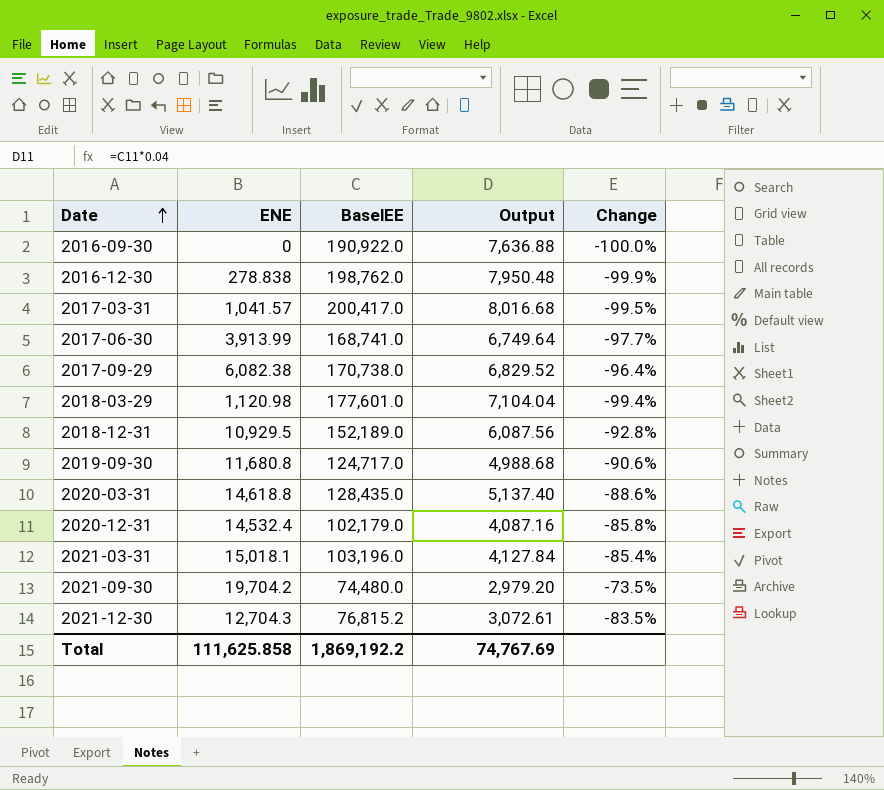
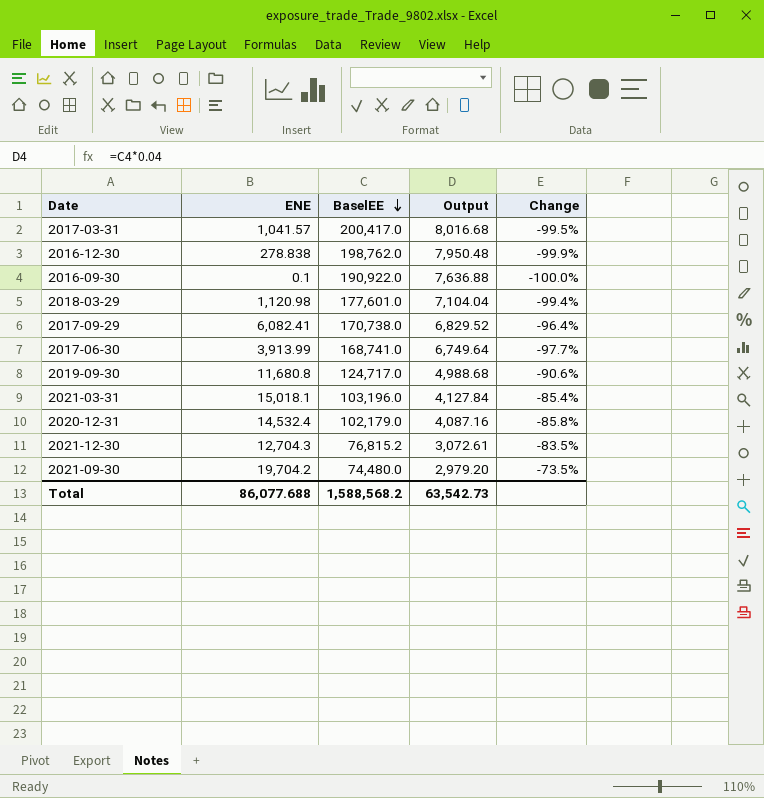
row order: Date ascending -> BaselEE descending
row 2018-12-31: 10,929.5 | 152,189.0 | 6,087.56 | -92.8% -> none
row 2020-03-31: 14,618.8 | 128,435.0 | 5,137.40 | -88.6% -> none
2016-09-30 | ENE: 0 -> 0.1
2017-09-29 | ENE: 6,082.38 -> 6,082.41
Total | ENE: 111,625.858 -> 86,077.688
Total | BaselEE: 1,869,192.2 -> 1,588,568.2
Total | Output: 74,767.69 -> 63,542.73

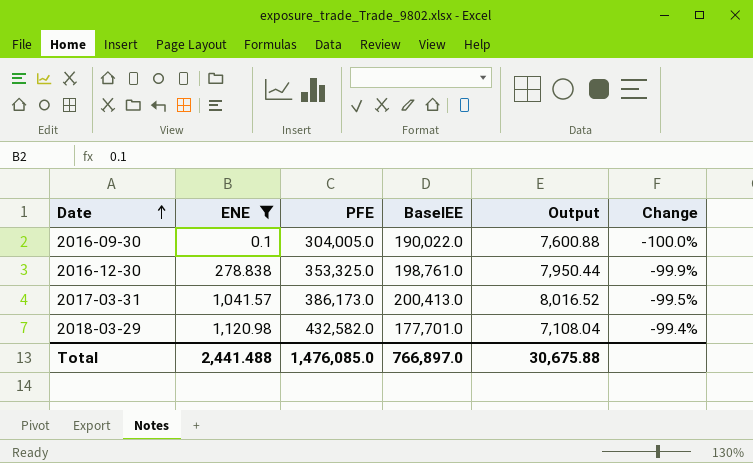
filter: none -> ENE <= 1,120.98
row order: BaselEE descending -> Date ascending
column PFE | position: none -> 3
2016-09-30 | BaselEE: 190,922.0 -> 190,022.0
2016-09-30 | Output: 7,636.88 -> 7,600.88
2016-12-30 | BaselEE: 198,762.0 -> 198,761.0
2016-12-30 | Output: 7,950.48 -> 7,950.44
2017-03-31 | BaselEE: 200,417.0 -> 200,413.0
2017-03-31 | Output: 8,016.68 -> 8,016.52
2018-03-29 | BaselEE: 177,601.0 -> 177,701.0
2018-03-29 | Output: 7,104.04 -> 7,108.04
Total | ENE: 86,077.688 -> 2,441.488
Total | BaselEE: 1,588,568.2 -> 766,897.0
Total | Output: 63,542.73 -> 30,675.88

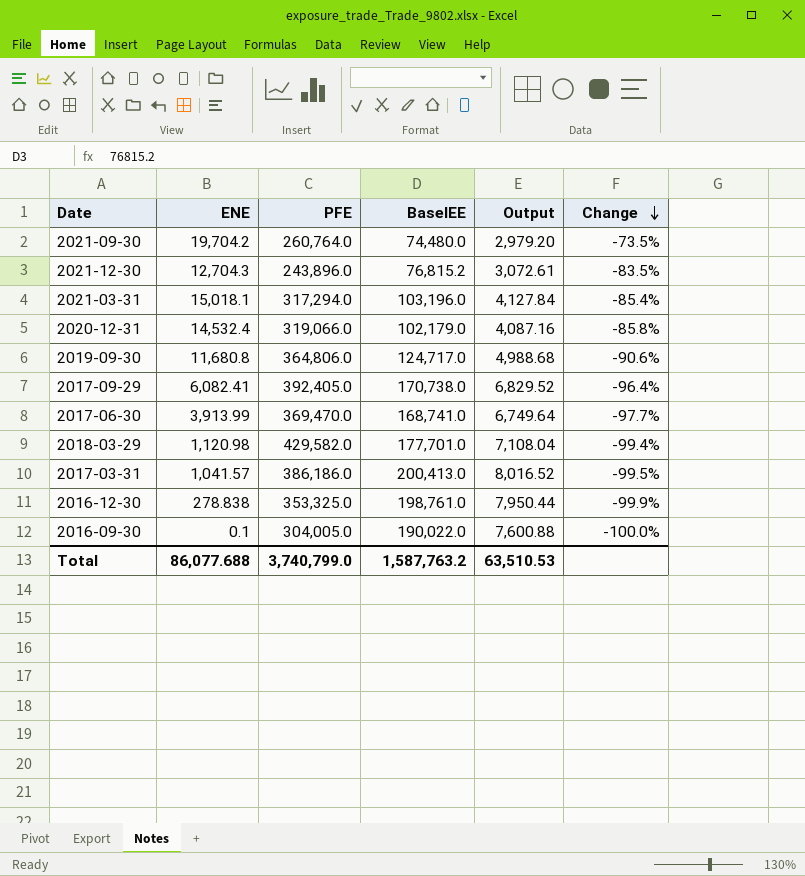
filter: ENE <= 1,120.98 -> none
row order: Date ascending -> Change descending
2018-03-29 | PFE: 432,582.0 -> 429,582.0
2017-03-31 | PFE: 386,173.0 -> 386,186.0
Total | ENE: 2,441.488 -> 86,077.688
Total | PFE: 1,476,085.0 -> 3,740,799.0
Total | BaselEE: 766,897.0 -> 1,587,763.2
Total | Output: 30,675.88 -> 63,510.53

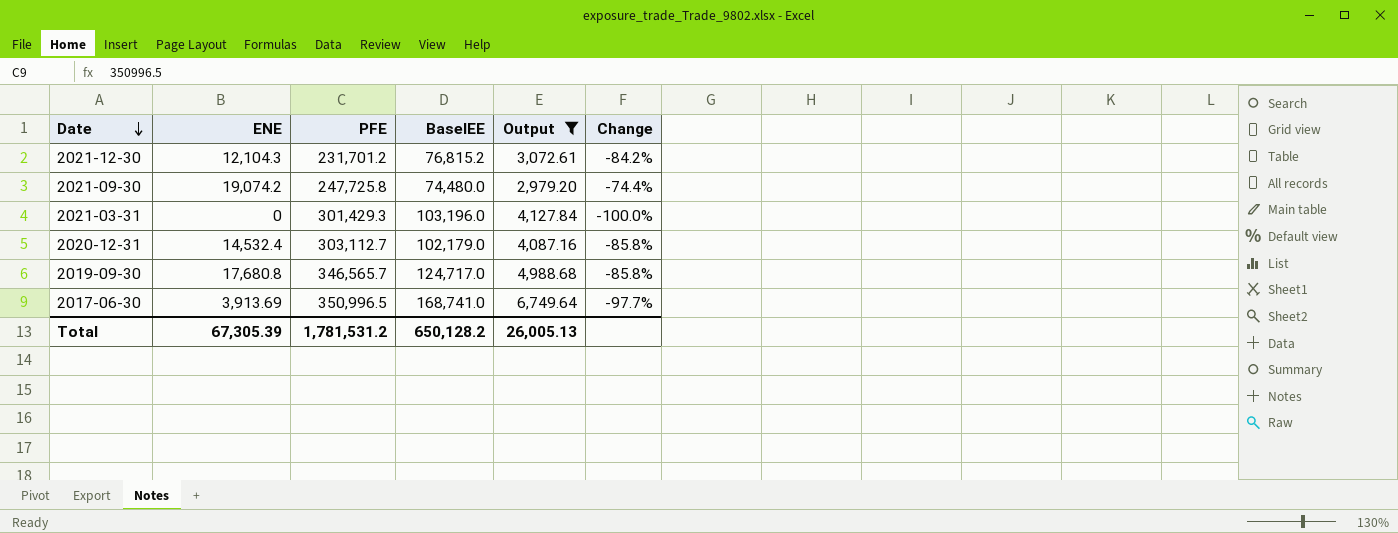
filter: none -> Output <= 6,749.64
row order: Change descending -> Date descending
2021-12-30 | ENE: 12,704.3 -> 12,104.3
2021-12-30 | PFE: 243,896.0 -> 231,701.2
2021-12-30 | Change: -83.5% -> -84.2%
2021-09-30 | ENE: 19,704.2 -> 19,074.2
2021-09-30 | PFE: 260,764.0 -> 247,725.8
2021-09-30 | Change: -73.5% -> -74.4%
2021-03-31 | ENE: 15,018.1 -> 0
2021-03-31 | PFE: 317,294.0 -> 301,429.3
2021-03-31 | Change: -85.4% -> -100.0%
2020-12-31 | PFE: 319,066.0 -> 303,112.7
2019-09-30 | ENE: 11,680.8 -> 17,680.8
2019-09-30 | PFE: 364,806.0 -> 346,565.7
2019-09-30 | Change: -90.6% -> -85.8%
2017-06-30 | ENE: 3,913.99 -> 3,913.69
2017-06-30 | PFE: 369,470.0 -> 350,996.5
Total | ENE: 86,077.688 -> 67,305.39
Total | PFE: 3,740,799.0 -> 1,781,531.2
Total | BaselEE: 1,587,763.2 -> 650,128.2
Total | Output: 63,510.53 -> 26,005.13

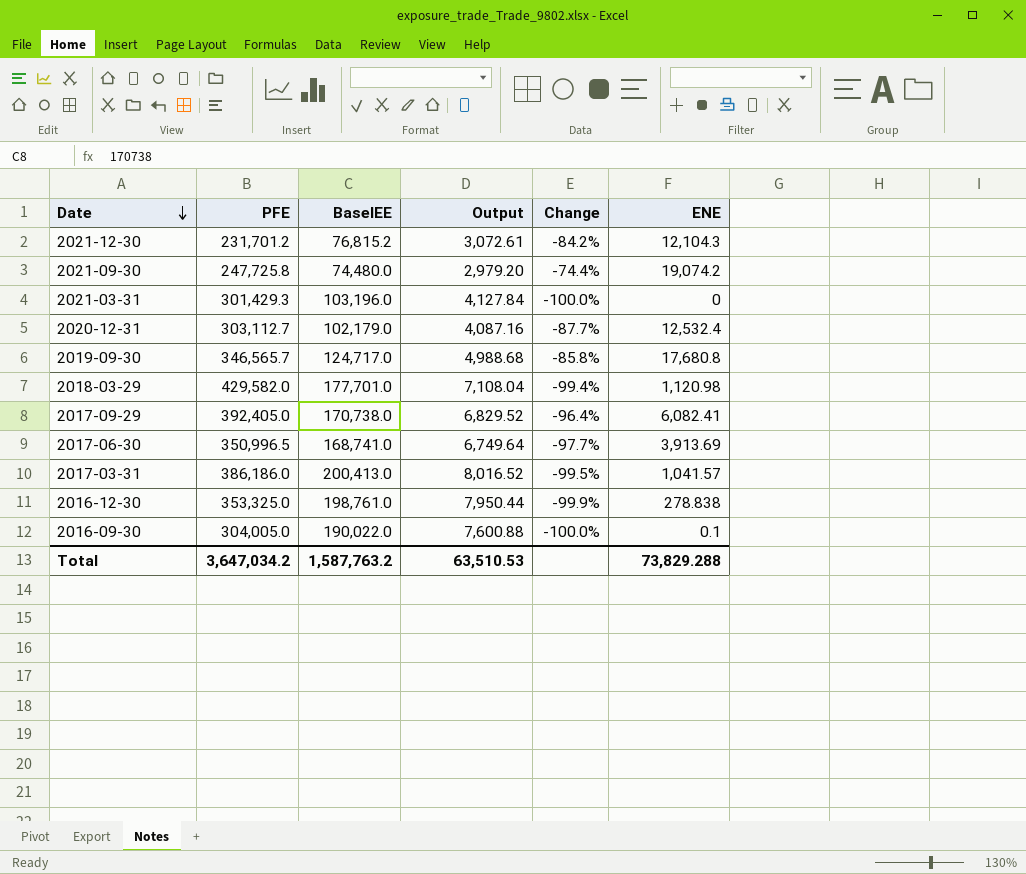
filter: Output <= 6,749.64 -> none
column ENE | position: 2 -> 6
2020-12-31 | Change: -85.8% -> -87.7%
2020-12-31 | ENE: 14,532.4 -> 12,532.4
Total | PFE: 1,781,531.2 -> 3,647,034.2
Total | BaselEE: 650,128.2 -> 1,587,763.2
Total | Output: 26,005.13 -> 63,510.53
Total | ENE: 67,305.39 -> 73,829.288

